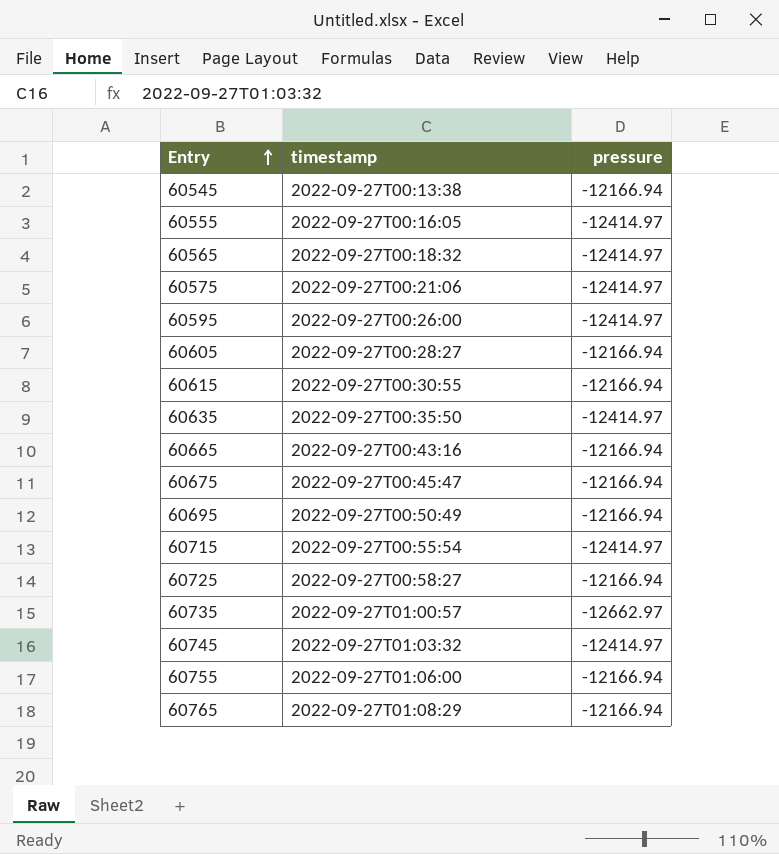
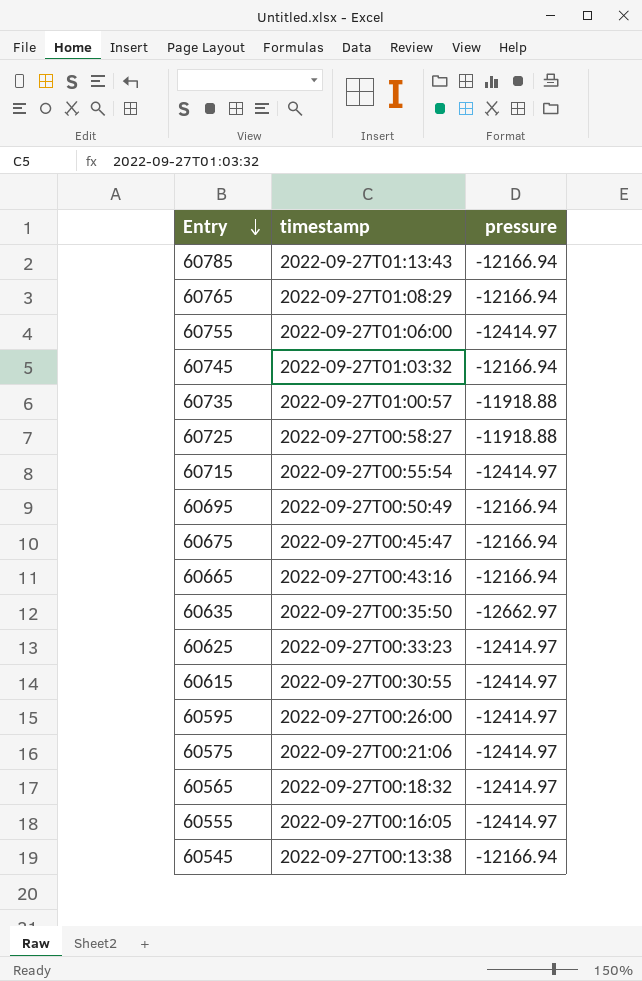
row order: Entry ascending -> Entry descending
row 60605: 2022-09-27T00:28:27 | -12166.94 -> none
row 60785: none -> 2022-09-27T01:13:43 | -12166.94
60755 | pressure: -12166.94 -> -12414.97
60745 | pressure: -12414.97 -> -12166.94
60735 | pressure: -12662.97 -> -11918.88
60725 | pressure: -12166.94 -> -11918.88
60635 | pressure: -12414.97 -> -12662.97
row 60625: none -> 2022-09-27T00:33:23 | -12414.97
60615 | pressure: -12166.94 -> -12414.97

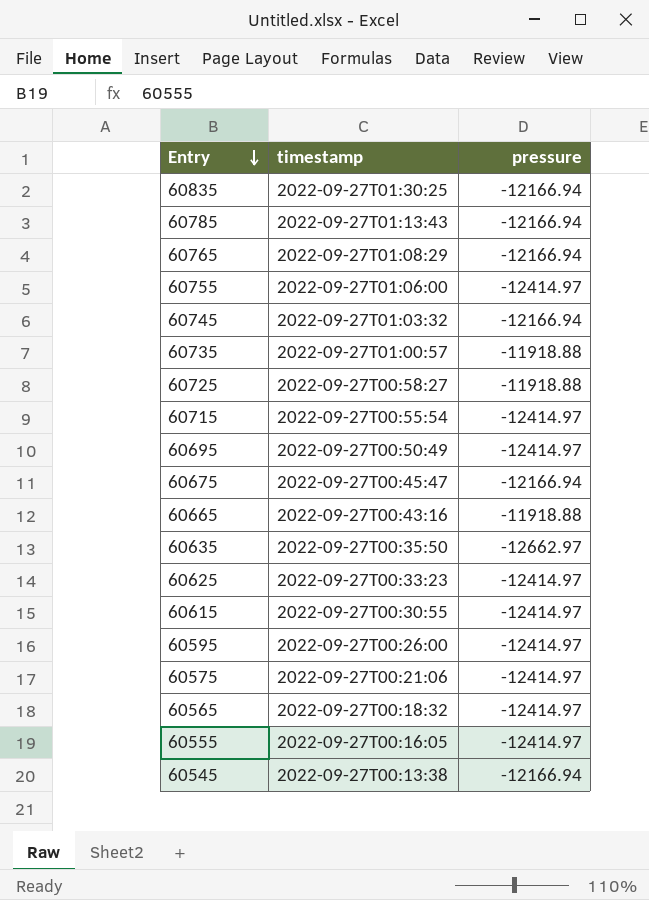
row 60835: none -> 2022-09-27T01:30:25 | -12166.94
60695 | pressure: -12166.94 -> -12414.97
60665 | pressure: -12166.94 -> -11918.88

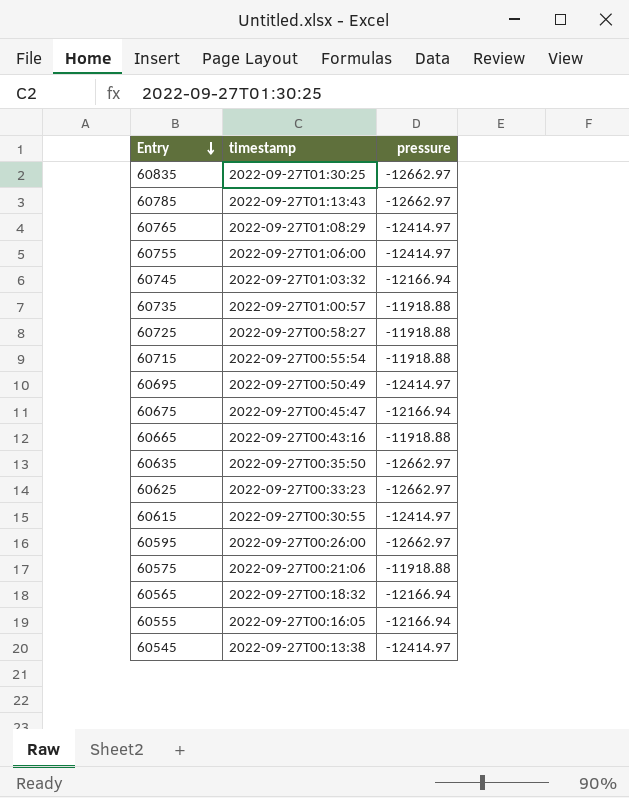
60835 | pressure: -12166.94 -> -12662.97
60785 | pressure: -12166.94 -> -12662.97
60765 | pressure: -12166.94 -> -12414.97
60715 | pressure: -12414.97 -> -11918.88
60625 | pressure: -12414.97 -> -12662.97
60595 | pressure: -12414.97 -> -12662.97
60575 | pressure: -12414.97 -> -11918.88
60565 | pressure: -12414.97 -> -12166.94
60555 | pressure: -12414.97 -> -12166.94
60545 | pressure: -12166.94 -> -12414.97

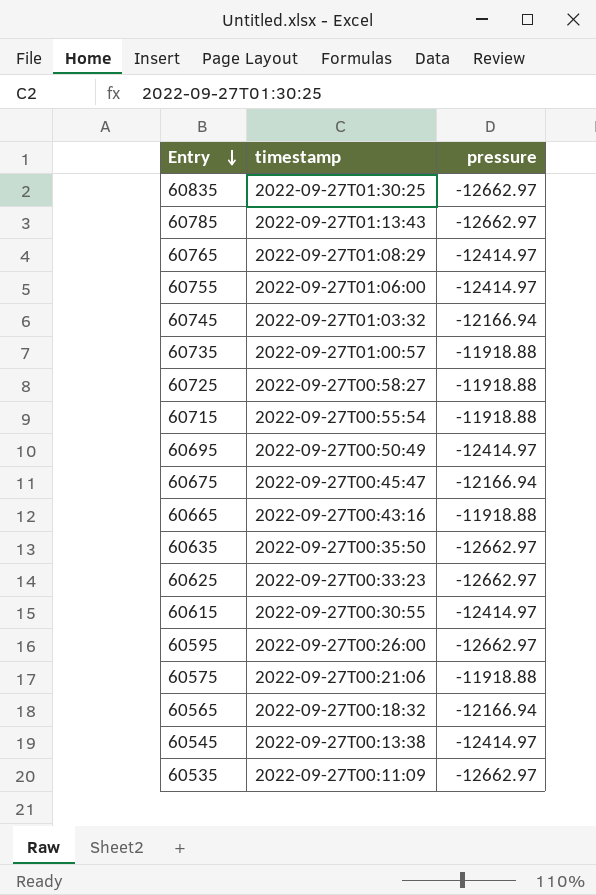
row 60555: 2022-09-27T00:16:05 | -12166.94 -> none
row 60535: none -> 2022-09-27T00:11:09 | -12662.97

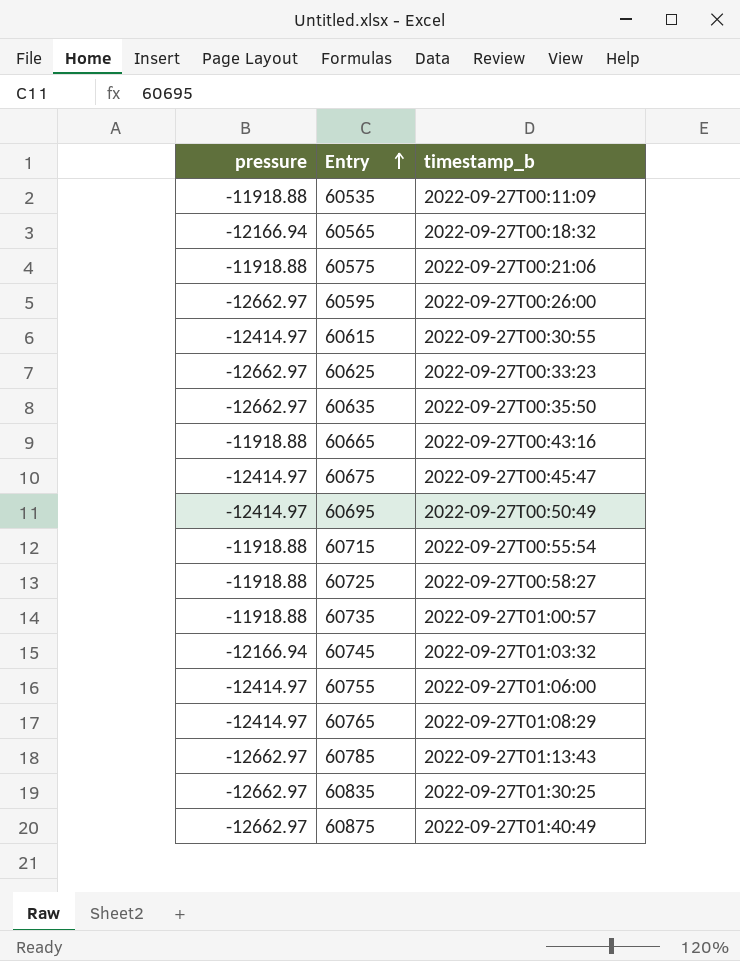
row order: Entry descending -> Entry ascending
column pressure | position: 3 -> 1
column name: timestamp -> timestamp_b
row 60545: 2022-09-27T00:13:38 | -12414.97 -> none
60535 | pressure: -12662.97 -> -11918.88
60675 | pressure: -12166.94 -> -12414.97
row 60875: none -> -12662.97 | 2022-09-27T01:40:49

